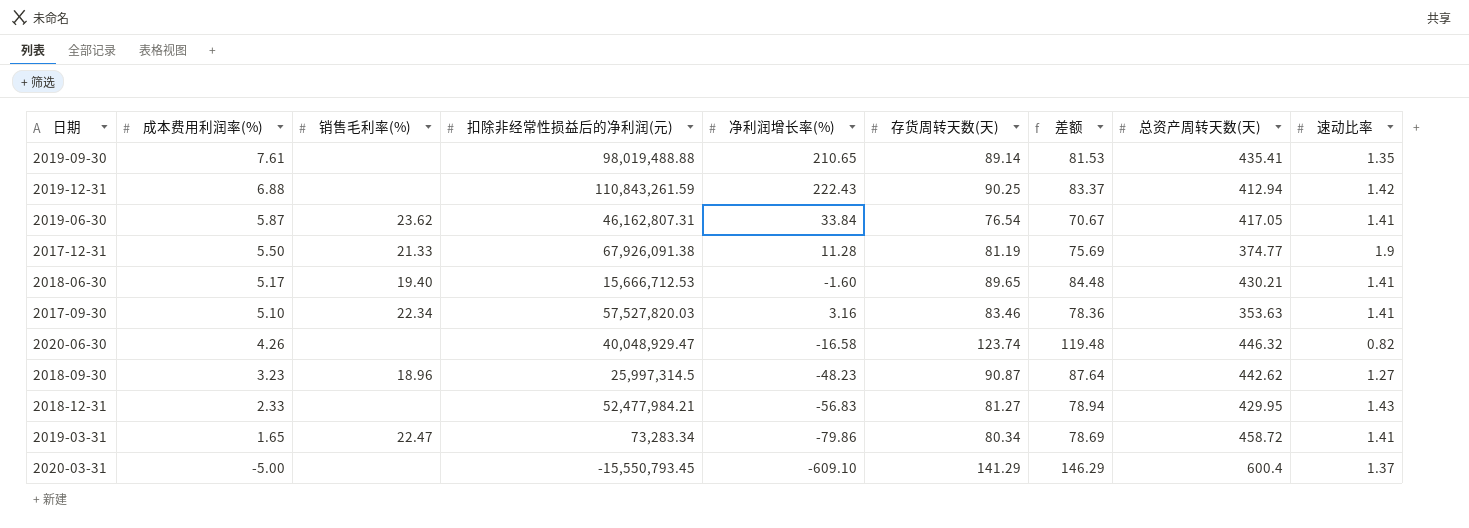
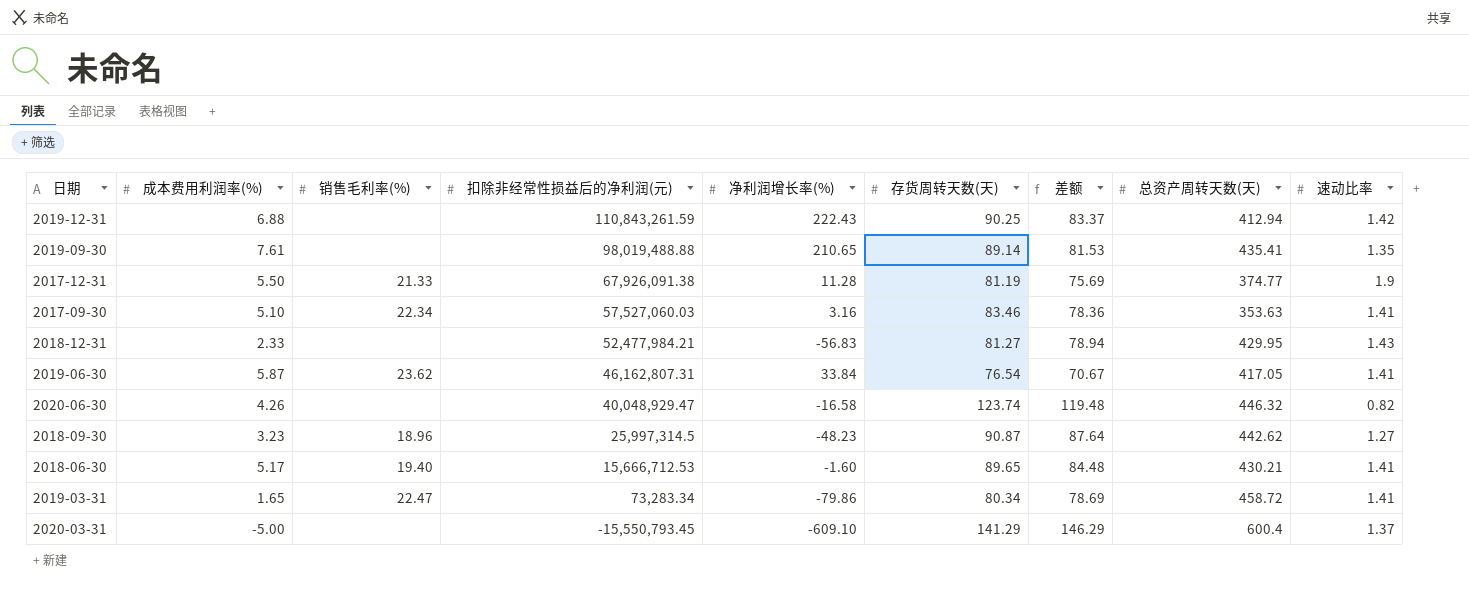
row order: 成本费用利润率(%) descending -> 扣除非经常性损益后的净利润(元) descending
2017-09-30 | 扣除非经常性损益后的净利润(元): 57,527,820.03 -> 57,527,060.03

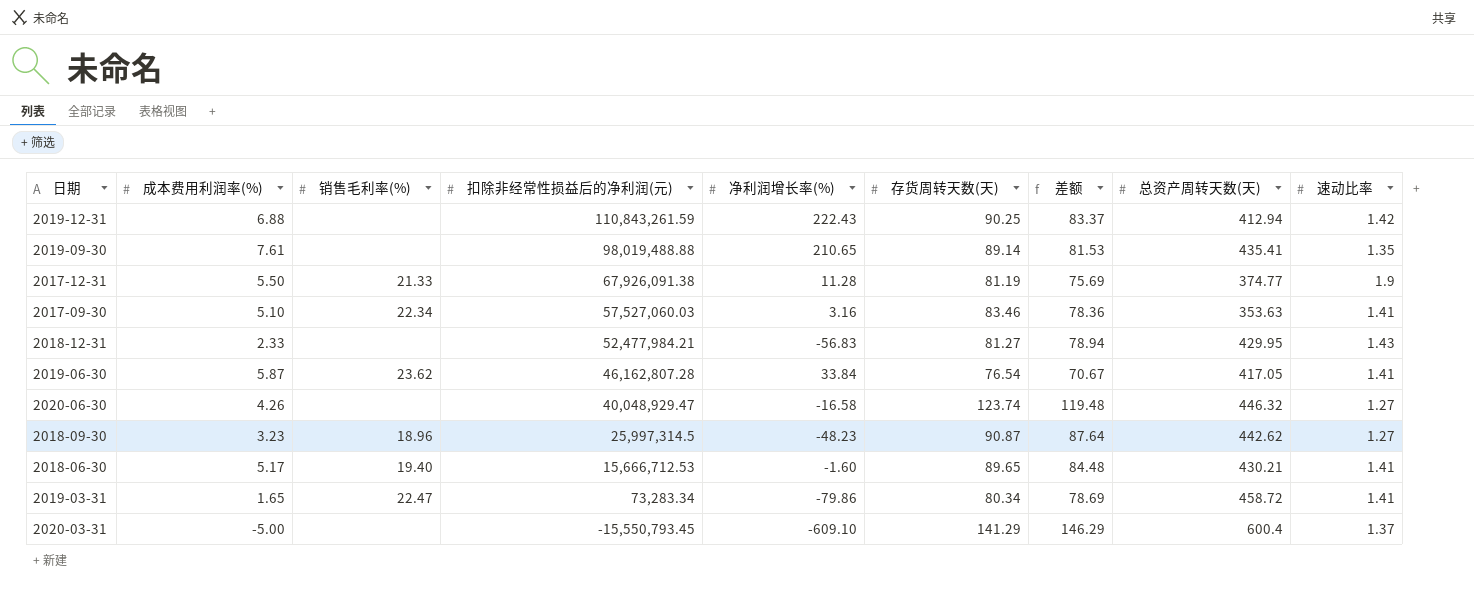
2019-06-30 | 扣除非经常性损益后的净利润(元): 46,162,807.31 -> 46,162,807.28
2020-06-30 | 速动比率: 0.82 -> 1.27

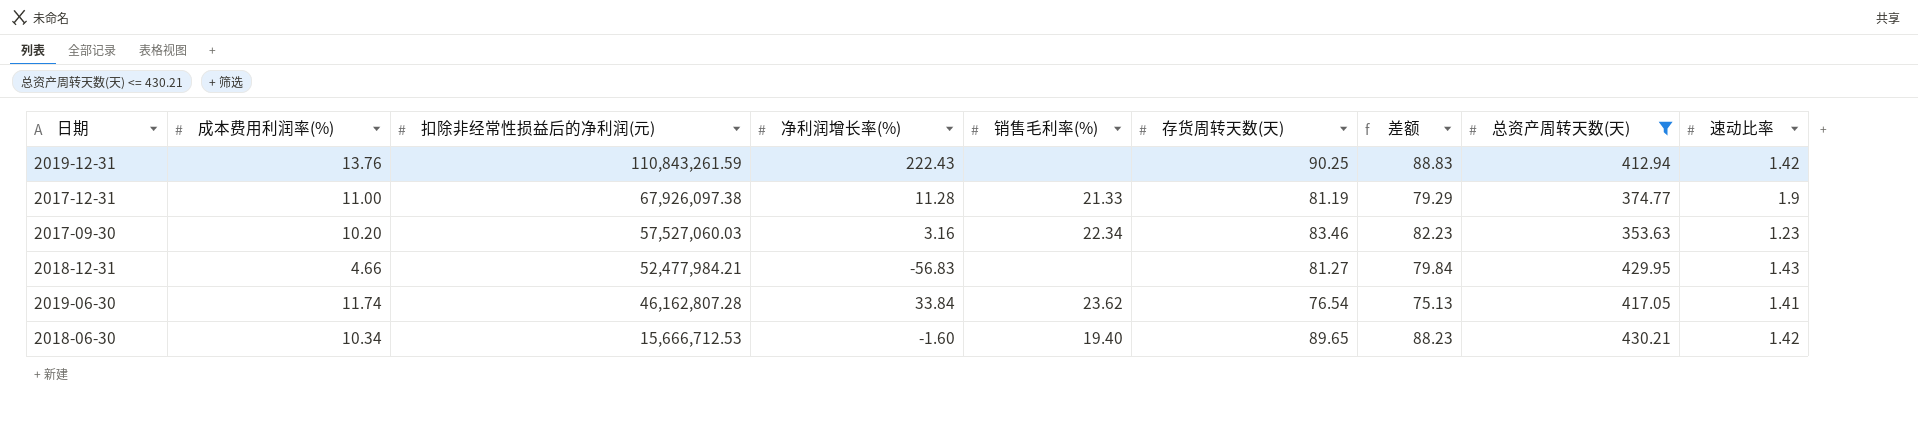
filter: none -> 总资产周转天数(天) <= 430.21
column 销售毛利率(%) | position: 3 -> 5
column 差额 | formula: [存货周转天数(天)] - [成本费用利润率(%)] -> [存货周转天数(天)] - [速动比率]
2019-12-31 | 成本费用利润率(%): 6.88 -> 13.76
2017-12-31 | 成本费用利润率(%): 5.50 -> 11.00
2017-12-31 | 扣除非经常性损益后的净利润(元): 67,926,091.38 -> 67,926,097.38
2017-09-30 | 成本费用利润率(%): 5.10 -> 10.20
2017-09-30 | 速动比率: 1.41 -> 1.23
2018-12-31 | 成本费用利润率(%): 2.33 -> 4.66
2019-06-30 | 成本费用利润率(%): 5.87 -> 11.74
2018-06-30 | 成本费用利润率(%): 5.17 -> 10.34
2018-06-30 | 速动比率: 1.41 -> 1.42

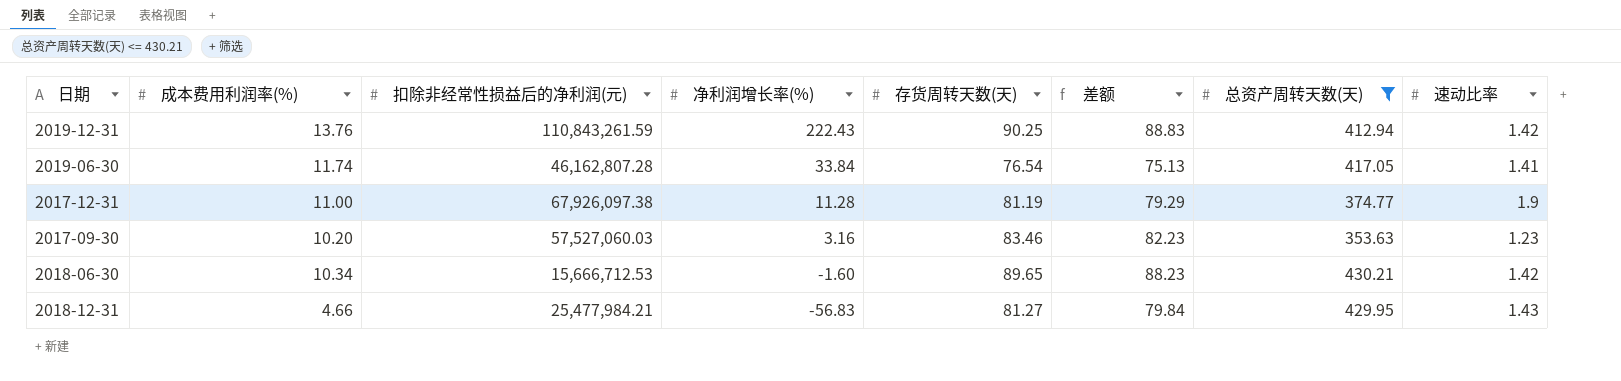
row order: 扣除非经常性损益后的净利润(元) descending -> 净利润增长率(%) descending
column 销售毛利率(%) | position: 5 -> none
2018-12-31 | 扣除非经常性损益后的净利润(元): 52,477,984.21 -> 25,477,984.21

